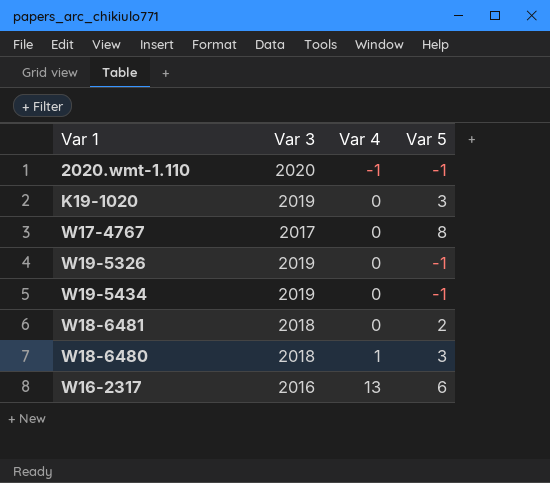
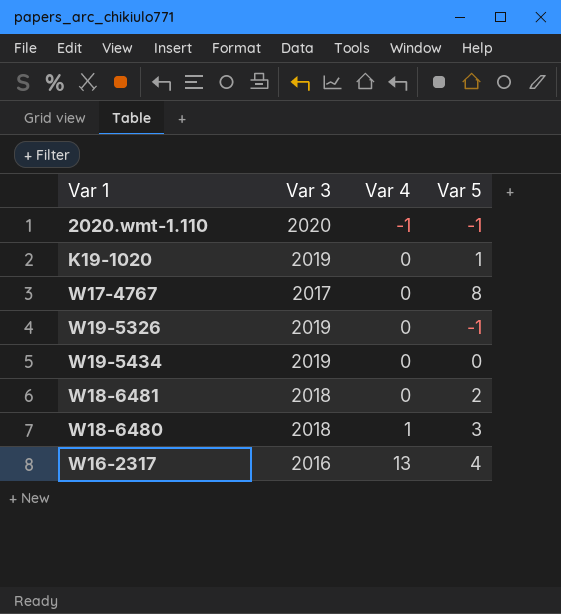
K19-1020 | Var 5: 3 -> 1
W19-5434 | Var 5: -1 -> 0
W16-2317 | Var 5: 6 -> 4

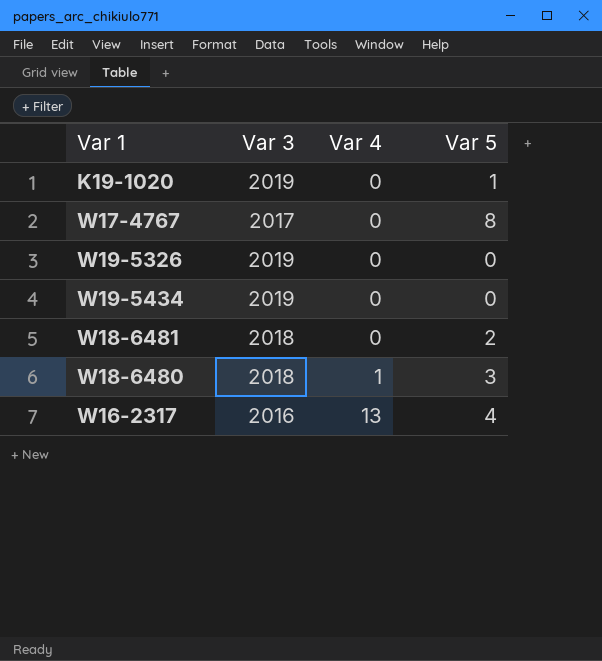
row 2020.wmt-1.110: 2020 | -1 | -1 -> none
W19-5326 | Var 5: -1 -> 0

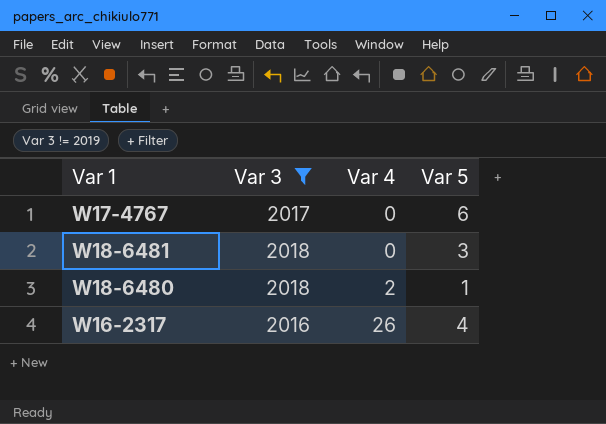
filter: none -> Var 3 != 2019
W17-4767 | Var 5: 8 -> 6
W18-6481 | Var 5: 2 -> 3
W18-6480 | Var 4: 1 -> 2
W18-6480 | Var 5: 3 -> 1
W16-2317 | Var 4: 13 -> 26

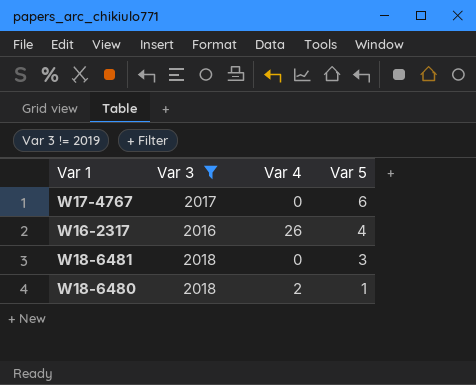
row order: Var 4 ascending -> Var 5 descending

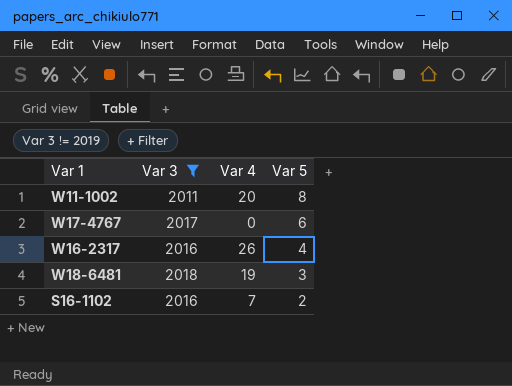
row W18-6480: 2018 | 2 | 1 -> none
row W11-1002: none -> 2011 | 20 | 8
W18-6481 | Var 4: 0 -> 19
row S16-1102: none -> 2016 | 7 | 2

